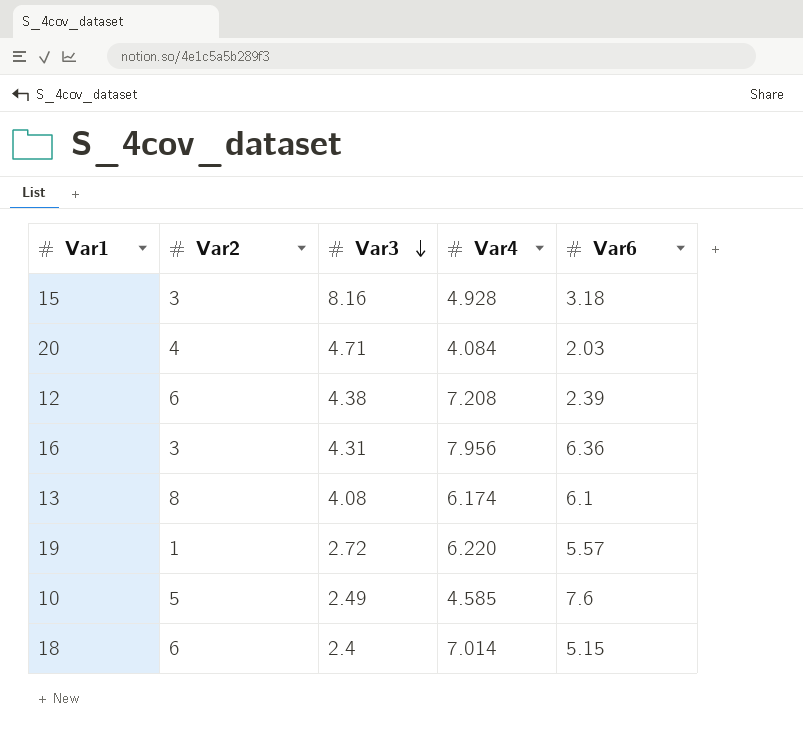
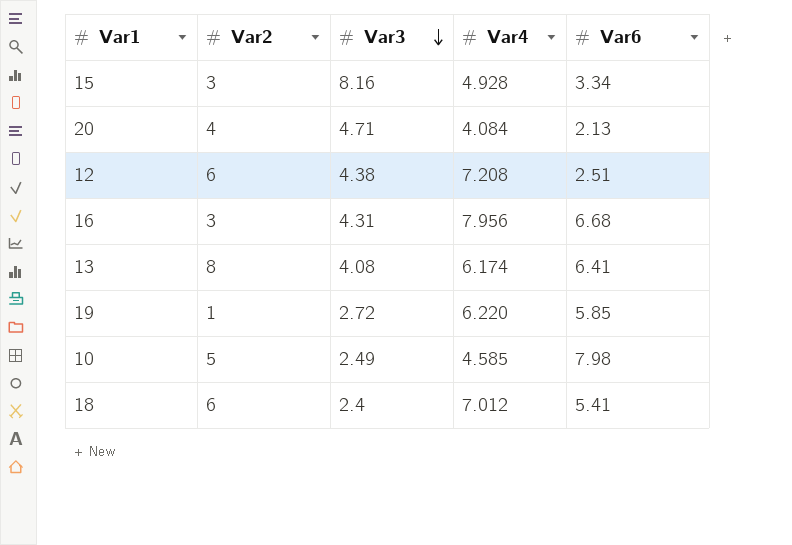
15 | Var6: 3.18 -> 3.34
20 | Var6: 2.03 -> 2.13
12 | Var6: 2.39 -> 2.51
16 | Var6: 6.36 -> 6.68
13 | Var6: 6.1 -> 6.41
19 | Var6: 5.57 -> 5.85
10 | Var6: 7.6 -> 7.98
18 | Var4: 7.014 -> 7.012
18 | Var6: 5.15 -> 5.41

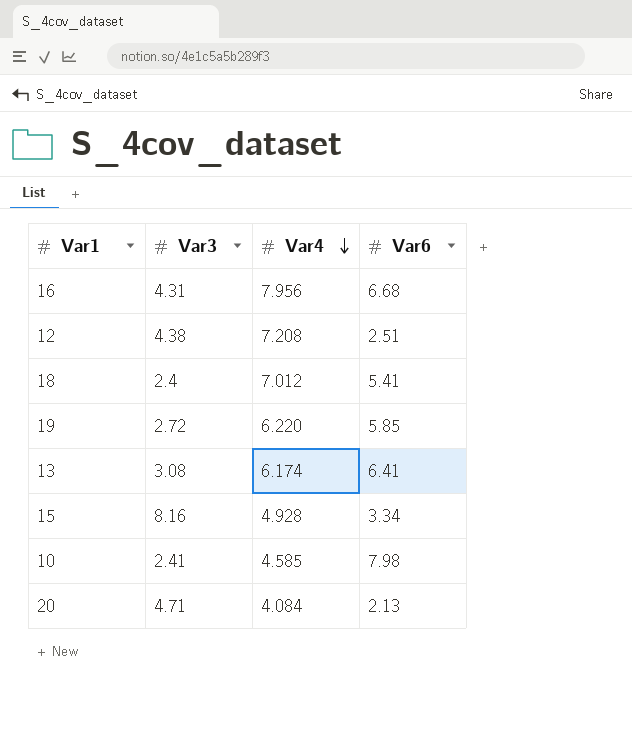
row order: Var3 descending -> Var4 descending
column Var2 | position: 2 -> none
13 | Var3: 4.08 -> 3.08
10 | Var3: 2.49 -> 2.41

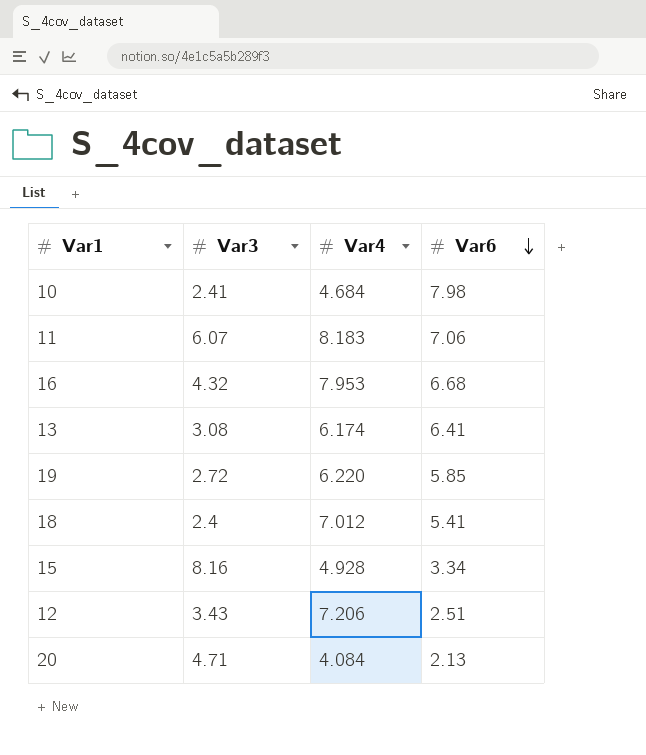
row order: Var4 descending -> Var6 descending
10 | Var4: 4.585 -> 4.684
row 11: none -> 6.07 | 8.183 | 7.06
16 | Var3: 4.31 -> 4.32
16 | Var4: 7.956 -> 7.953
12 | Var3: 4.38 -> 3.43
12 | Var4: 7.208 -> 7.206

